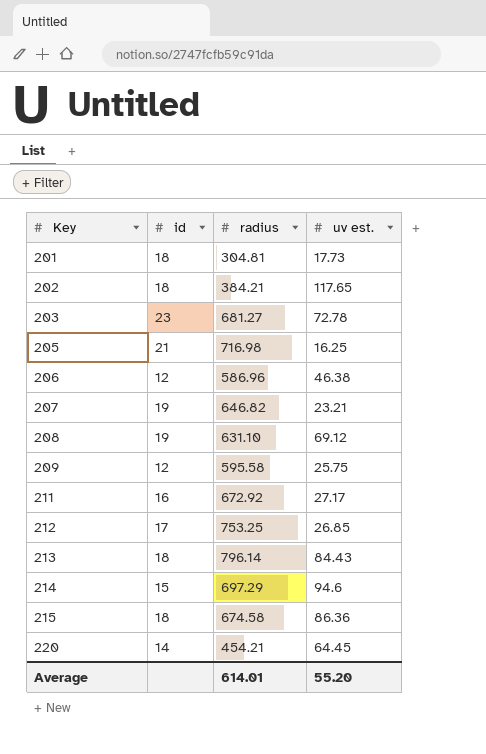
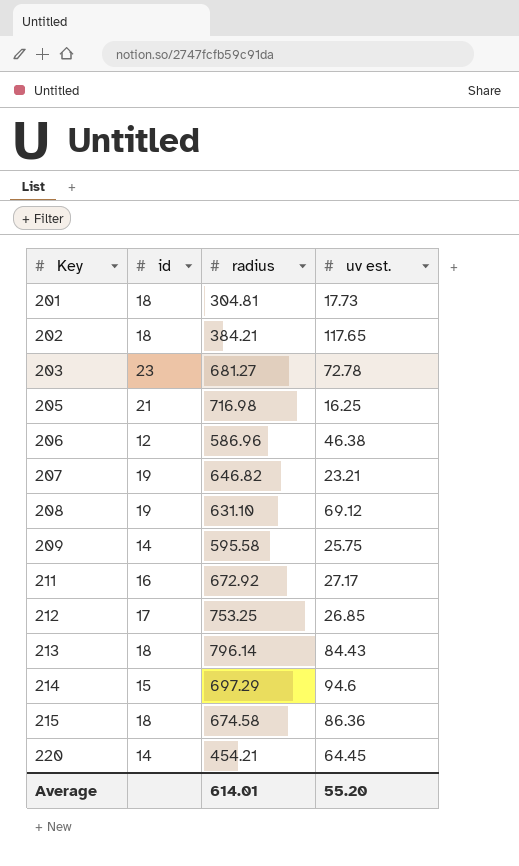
209 | id: 12 -> 14

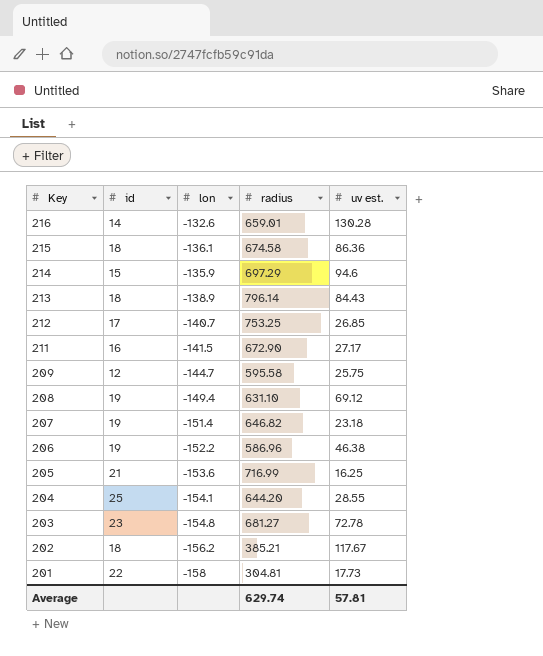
row order: Key ascending -> Key descending
column lon | position: none -> 3
row 220: 14 | 454.21 | 64.45 -> none
row 216: none -> 14 | -132.6 | 659.01 | 130.28
211 | radius: 672.92 -> 672.90
209 | id: 14 -> 12
207 | uv est.: 23.21 -> 23.18
206 | id: 12 -> 19
205 | radius: 716.98 -> 716.99
row 204: none -> 25 | -154.1 | 644.20 | 28.55
202 | radius: 384.21 -> 385.21
202 | uv est.: 117.65 -> 117.67
201 | id: 18 -> 22
Average | radius: 614.01 -> 629.74
Average | uv est.: 55.20 -> 57.81

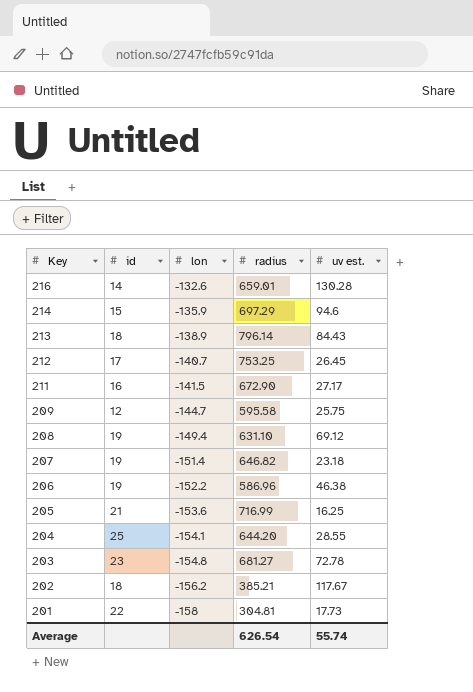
row 215: 18 | -136.1 | 674.58 | 86.36 -> none
212 | uv est.: 26.85 -> 26.45
Average | radius: 629.74 -> 626.54
Average | uv est.: 57.81 -> 55.74

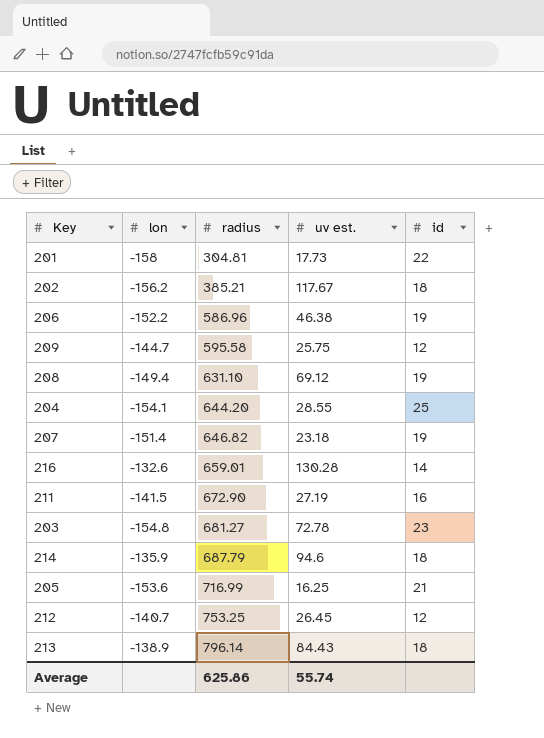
row order: Key descending -> radius ascending
column id | position: 2 -> 5
211 | uv est.: 27.17 -> 27.19
214 | radius: 697.29 -> 687.79
214 | id: 15 -> 18
212 | id: 17 -> 12
Average | radius: 626.54 -> 625.86

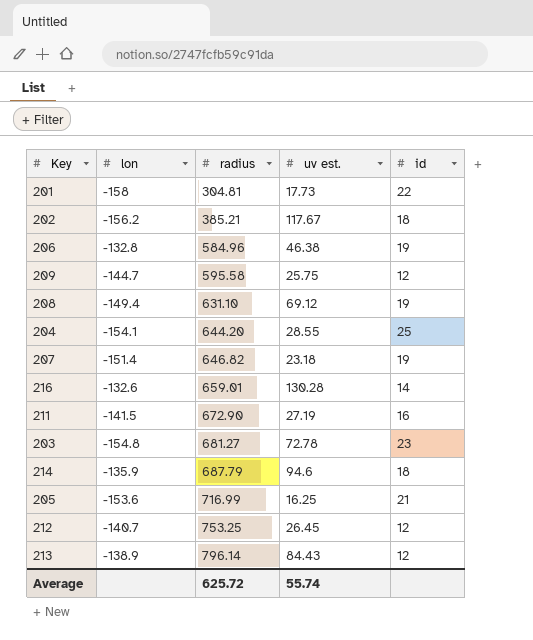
206 | lon: -152.2 -> -132.8
206 | radius: 586.96 -> 584.96
213 | id: 18 -> 12
Average | radius: 625.86 -> 625.72

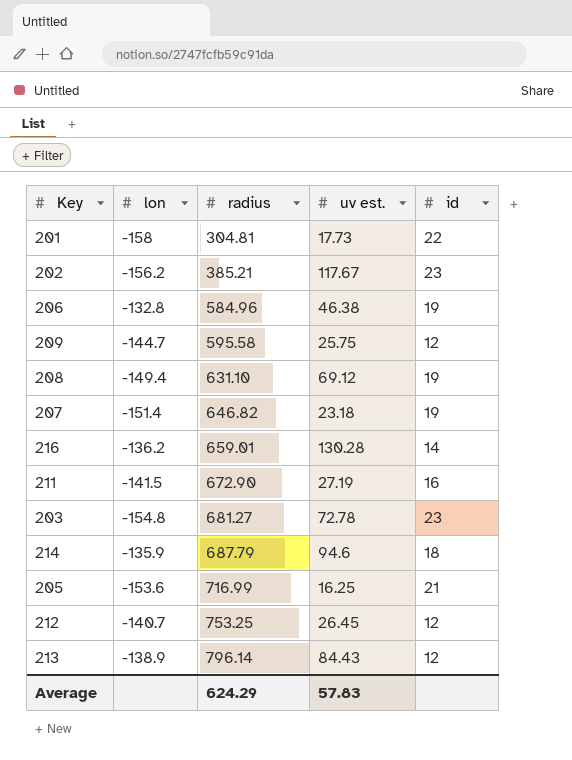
row 204: -154.1 | 644.20 | 28.55 | 25 -> none
202 | id: 18 -> 23
216 | lon: -132.6 -> -136.2
Average | radius: 625.72 -> 624.29
Average | uv est.: 55.74 -> 57.83

